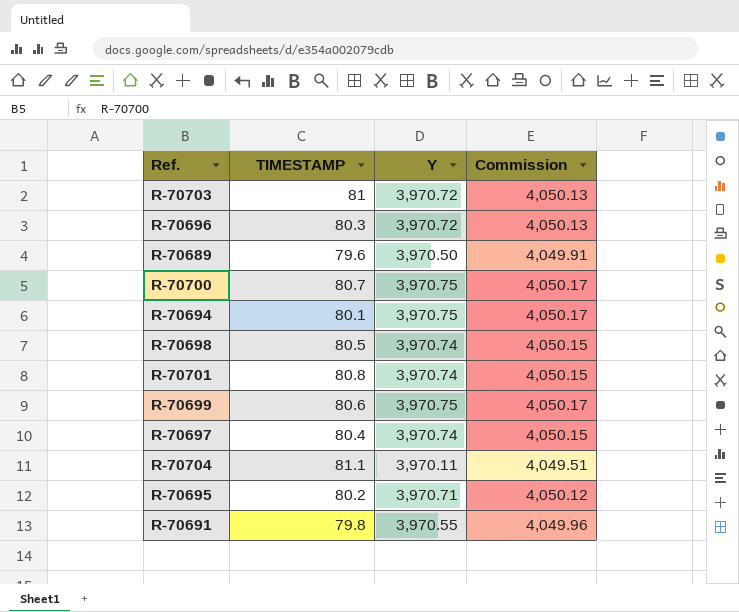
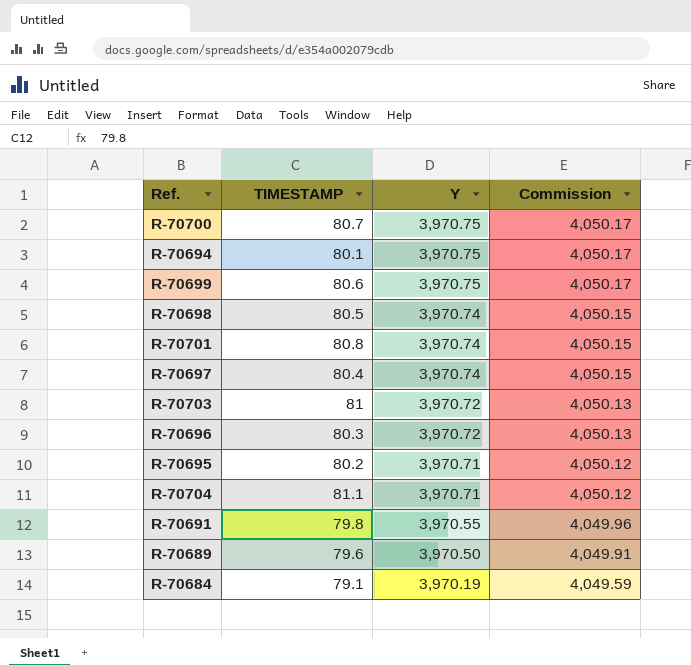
row order: none -> Y descending
R-70704 | Y: 3,970.11 -> 3,970.71
R-70704 | Commission: 4,049.51 -> 4,050.12
row R-70684: none -> 79.1 | 3,970.19 | 4,049.59

